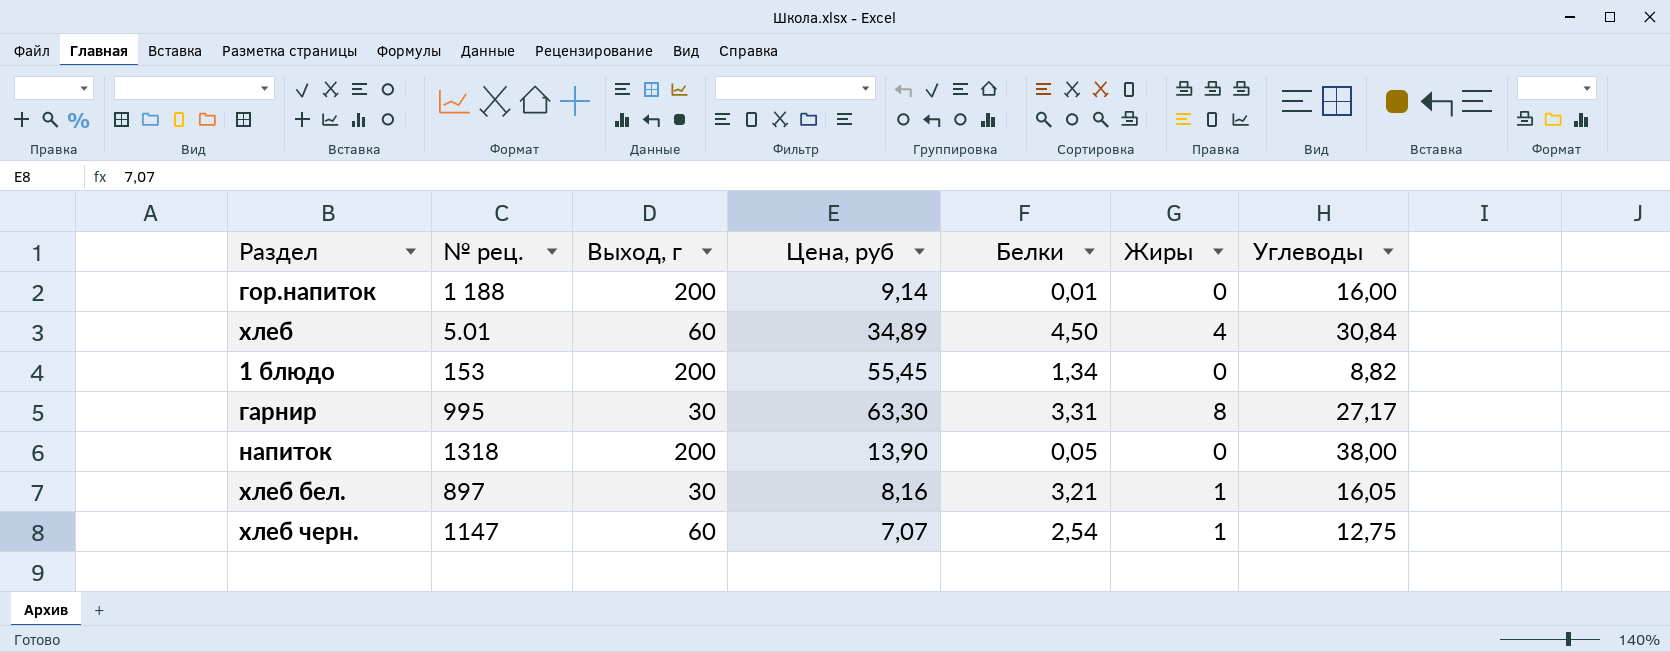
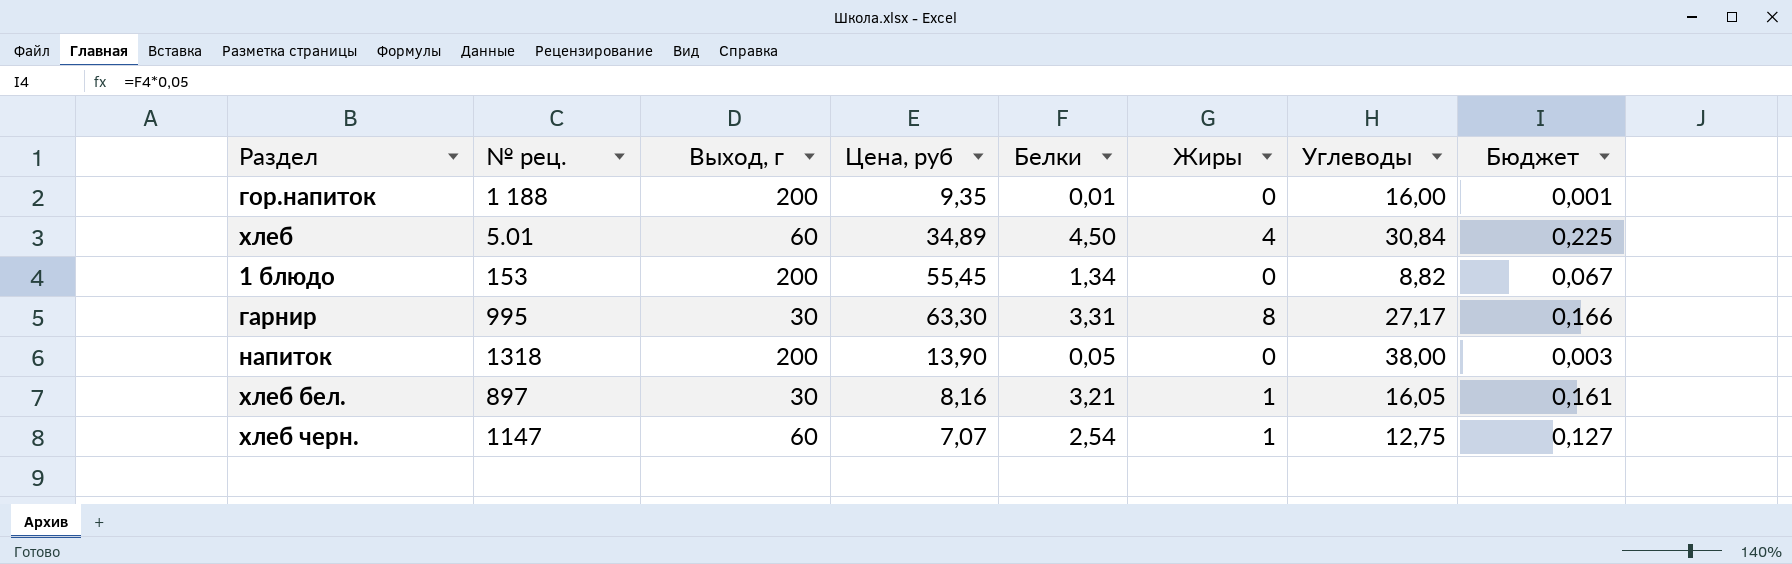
column Бюджет | formula: none -> [Белки] * 0,05
гор.напиток | Цена, руб: 9,14 -> 9,35

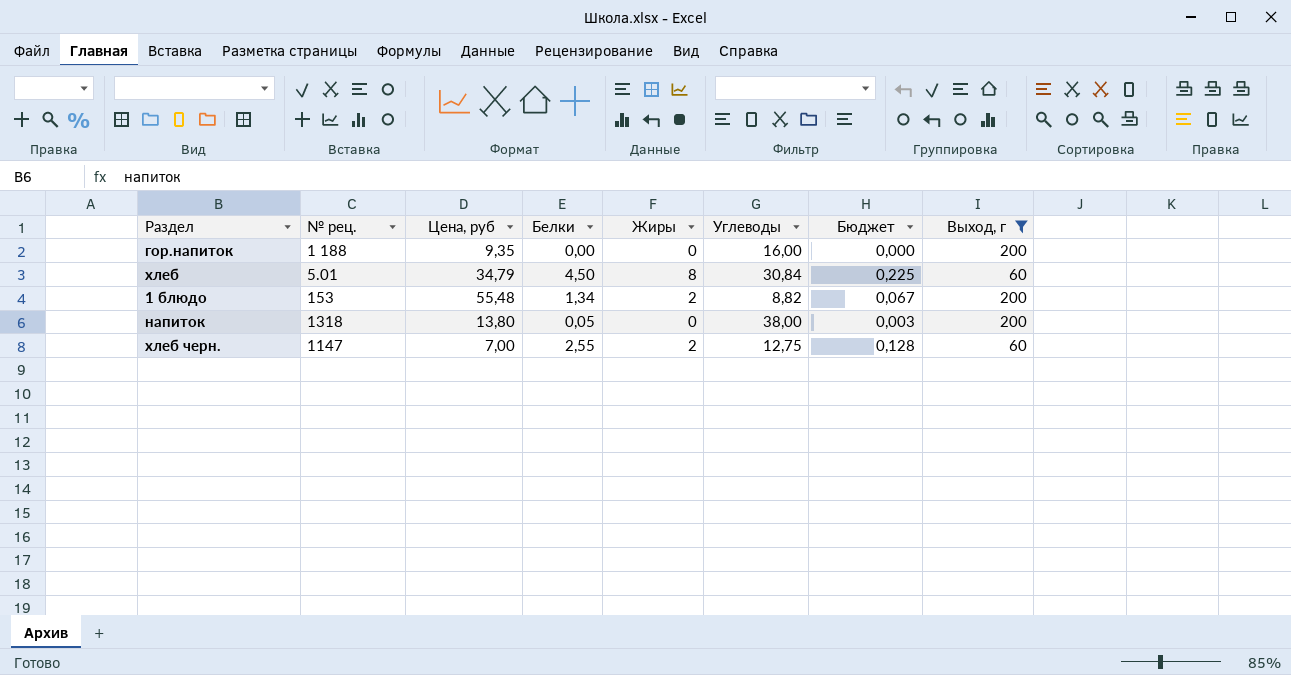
filter: none -> Выход, г != 30
column Выход, г | position: 3 -> 8
гор.напиток | Белки: 0,01 -> 0,00
гор.напиток | Бюджет: 0,001 -> 0,000
хлеб | Цена, руб: 34,89 -> 34,79
хлеб | Жиры: 4 -> 8
1 блюдо | Цена, руб: 55,45 -> 55,48
1 блюдо | Жиры: 0 -> 2
напиток | Цена, руб: 13,90 -> 13,80
хлеб черн. | Цена, руб: 7,07 -> 7,00
хлеб черн. | Белки: 2,54 -> 2,55
хлеб черн. | Жиры: 1 -> 2
хлеб черн. | Бюджет: 0,127 -> 0,128

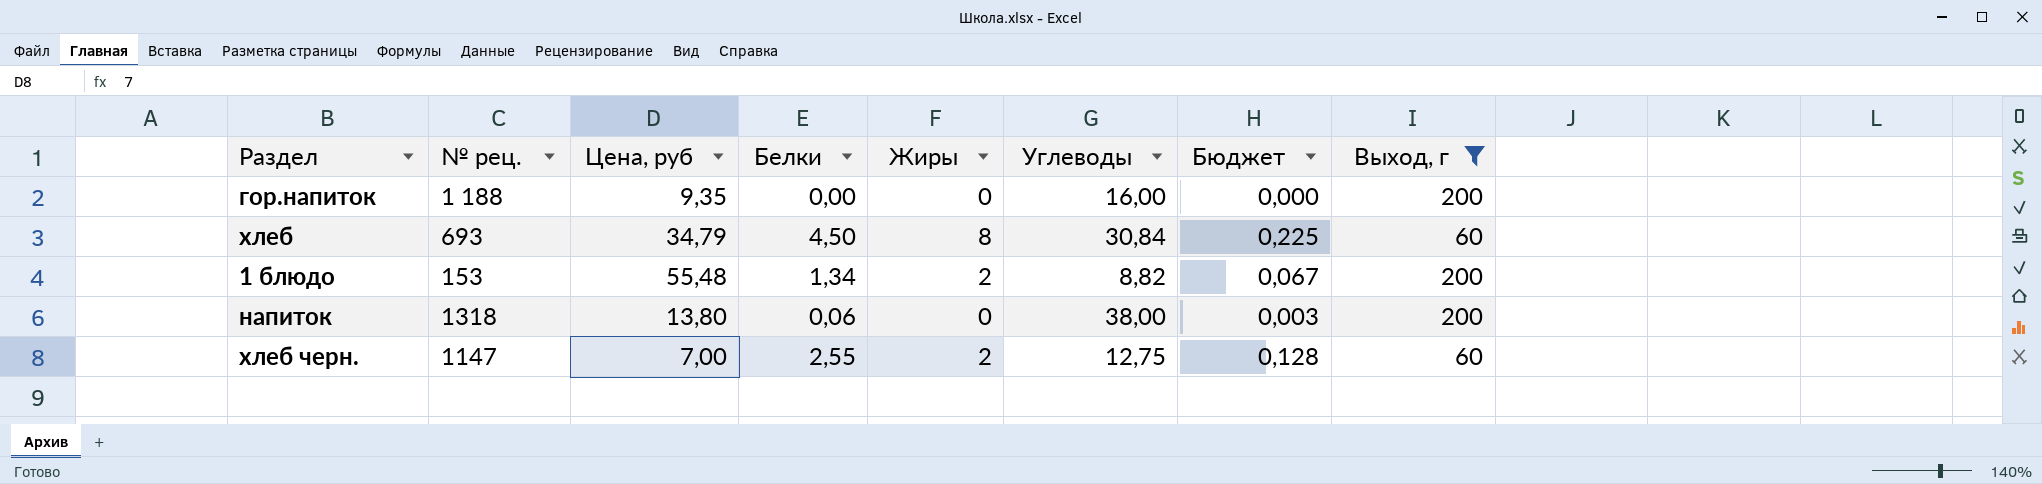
хлеб | № рец.: 5.01 -> 693
напиток | Белки: 0,05 -> 0,06

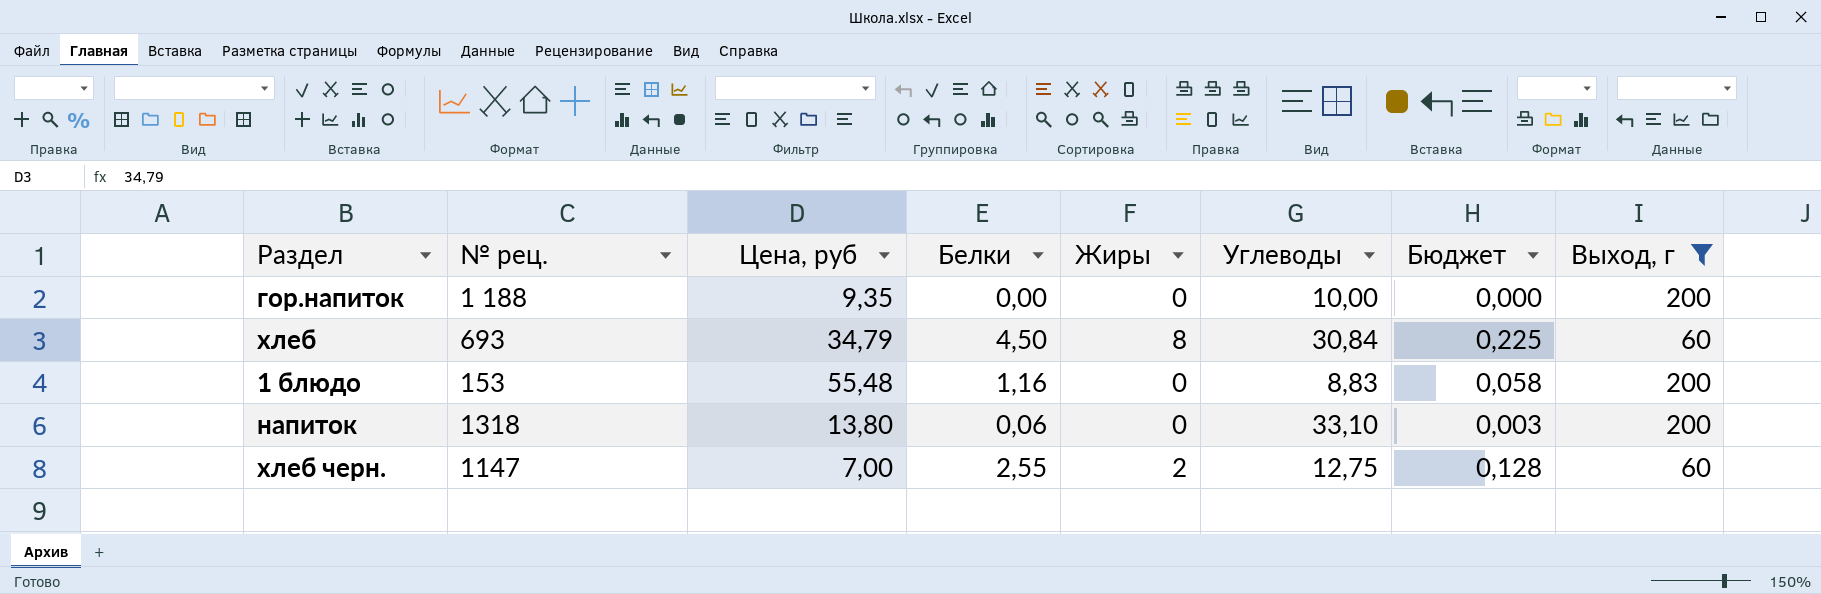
гор.напиток | Углеводы: 16,00 -> 10,00
1 блюдо | Белки: 1,34 -> 1,16
1 блюдо | Жиры: 2 -> 0
1 блюдо | Углеводы: 8,82 -> 8,83
1 блюдо | Бюджет: 0,067 -> 0,058
напиток | Углеводы: 38,00 -> 33,10

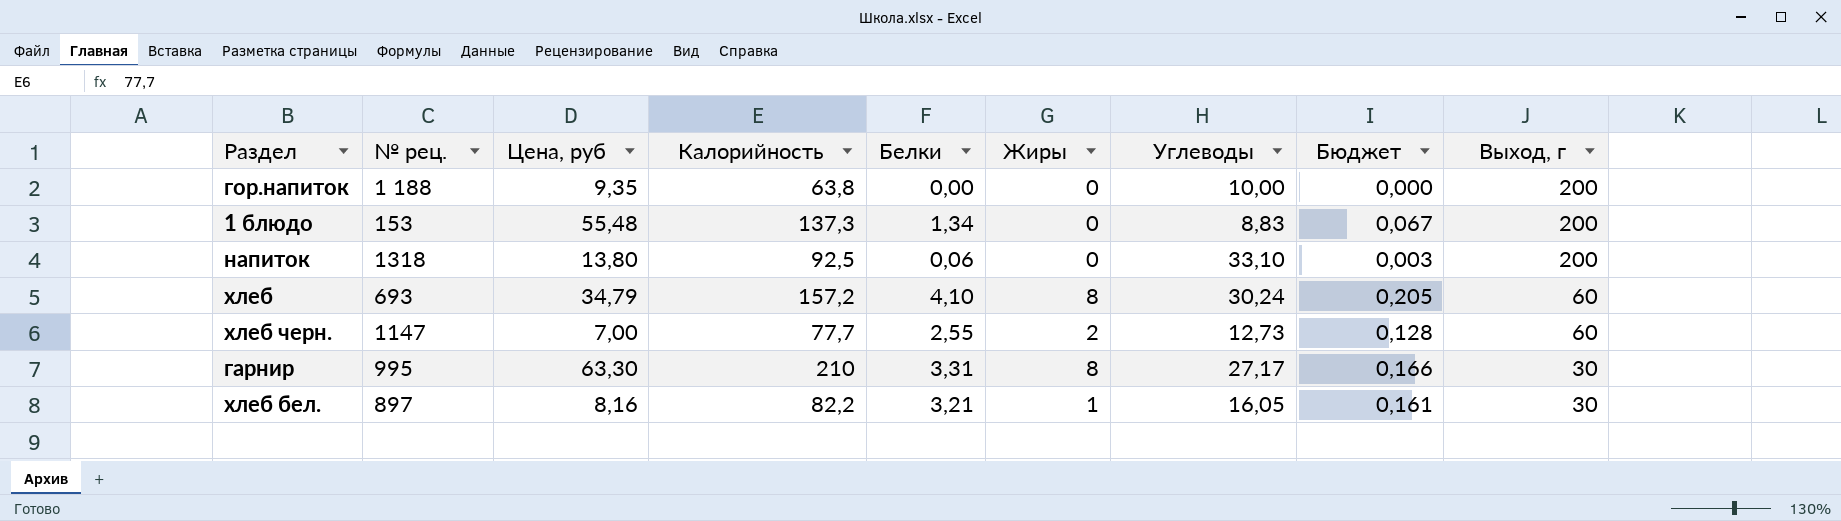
filter: Выход, г != 30 -> none
row order: none -> Выход, г descending
column Калорийность | position: none -> 4
1 блюдо | Белки: 1,16 -> 1,34
1 блюдо | Бюджет: 0,058 -> 0,067
хлеб | Белки: 4,50 -> 4,10
хлеб | Углеводы: 30,84 -> 30,24
хлеб | Бюджет: 0,225 -> 0,205
хлеб черн. | Углеводы: 12,75 -> 12,73

